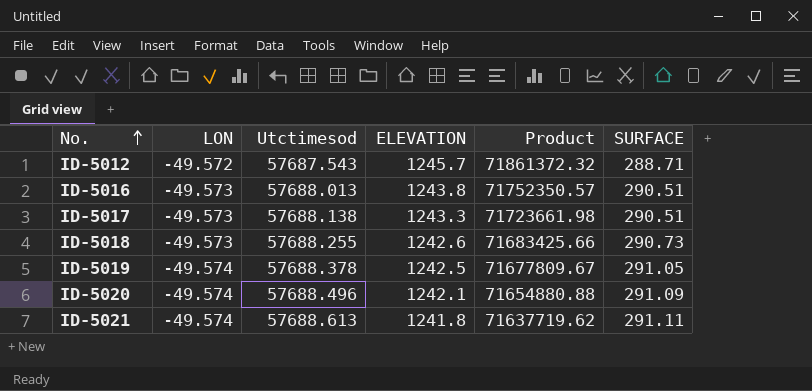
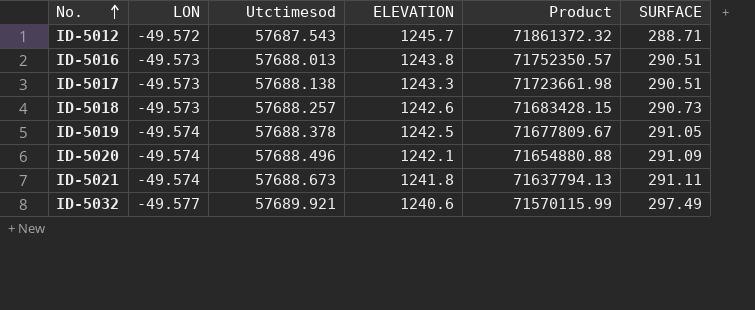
ID-5018 | Utctimesod: 57688.255 -> 57688.257
ID-5018 | Product: 71683425.66 -> 71683428.15
ID-5021 | Utctimesod: 57688.613 -> 57688.673
ID-5021 | Product: 71637719.62 -> 71637794.13
row ID-5032: none -> -49.577 | 57689.921 | 1240.6 | 71570115.99 | 297.49

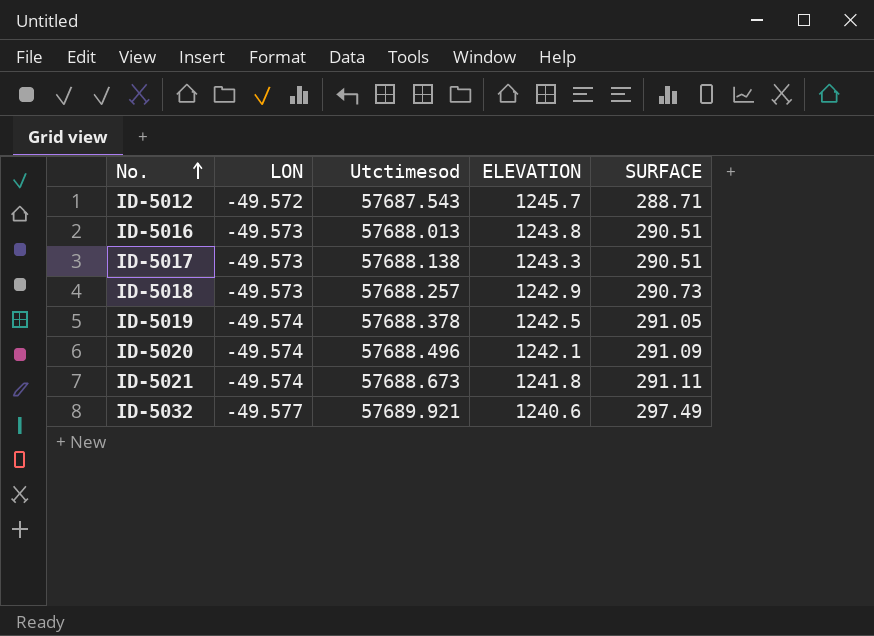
column Product | formula: [Utctimesod] * [ELEVATION] -> none
ID-5018 | ELEVATION: 1242.6 -> 1242.9

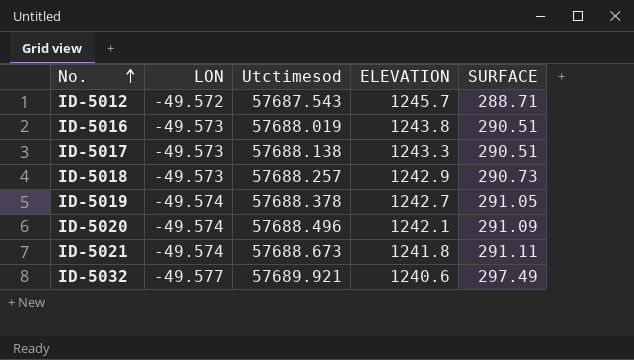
ID-5016 | Utctimesod: 57688.013 -> 57688.019
ID-5019 | ELEVATION: 1242.5 -> 1242.7

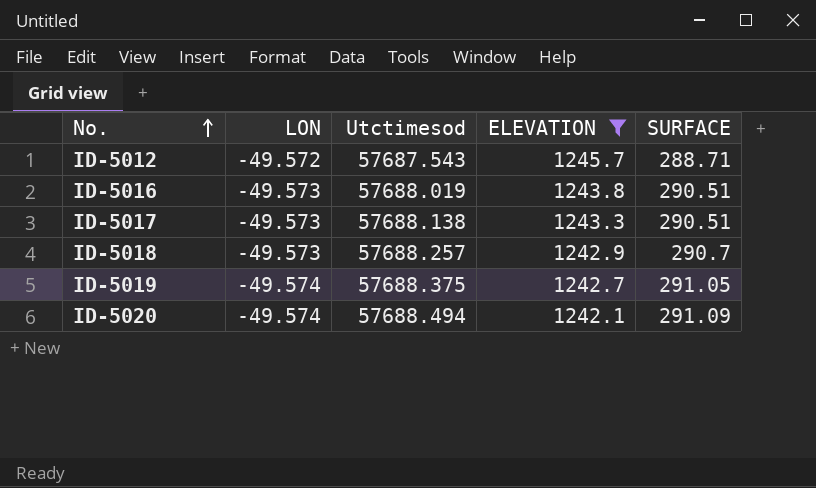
filter: none -> ELEVATION >= 1242.1
ID-5018 | SURFACE: 290.73 -> 290.7
ID-5019 | Utctimesod: 57688.378 -> 57688.375
ID-5020 | Utctimesod: 57688.496 -> 57688.494

